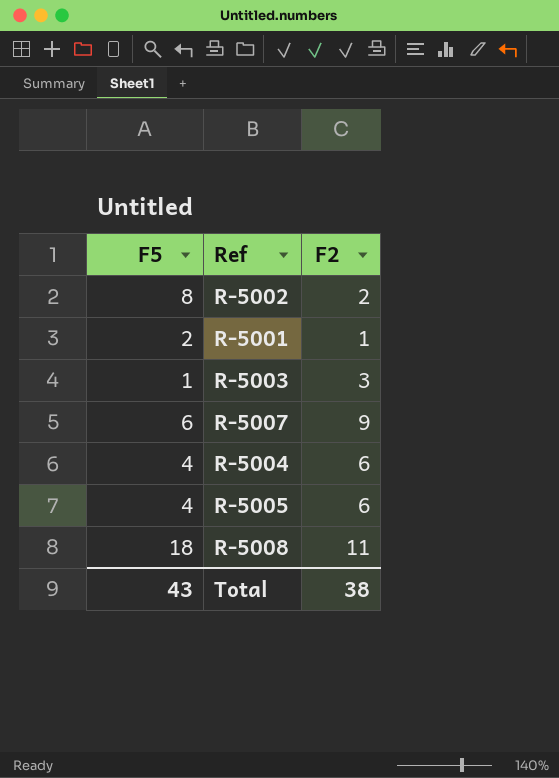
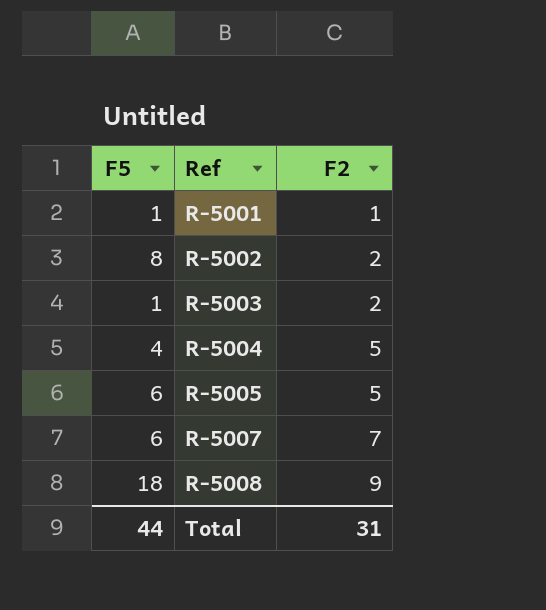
row order: none -> Ref ascending
R-5001 | F5: 2 -> 1
R-5003 | F2: 3 -> 2
R-5004 | F2: 6 -> 5
R-5005 | F5: 4 -> 6
R-5005 | F2: 6 -> 5
R-5007 | F2: 9 -> 7
R-5008 | F2: 11 -> 9
Total | F5: 43 -> 44
Total | F2: 38 -> 31

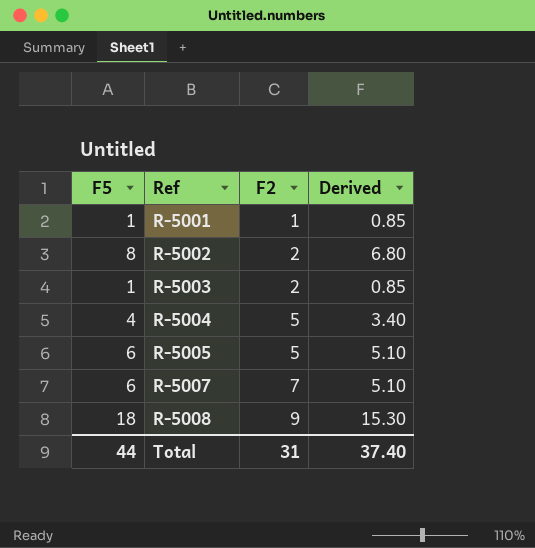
column Derived | formula: none -> [F5] * 0.85

